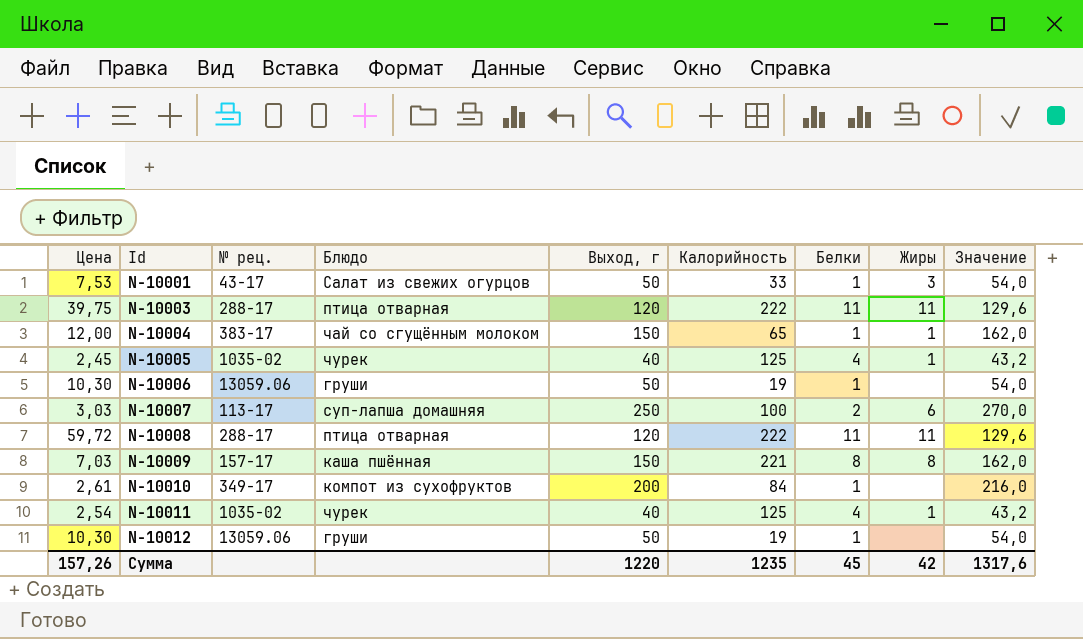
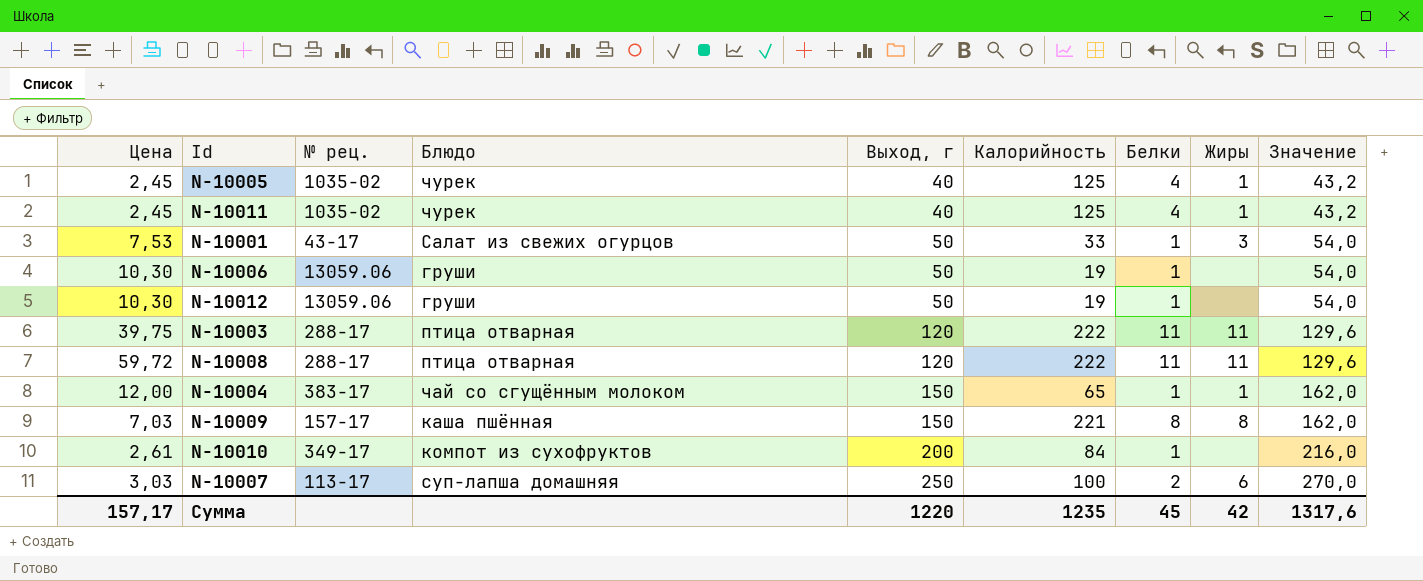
row order: Id ascending -> Выход, г ascending
N-10011 | Цена: 2,54 -> 2,45
Сумма | Цена: 157,26 -> 157,17

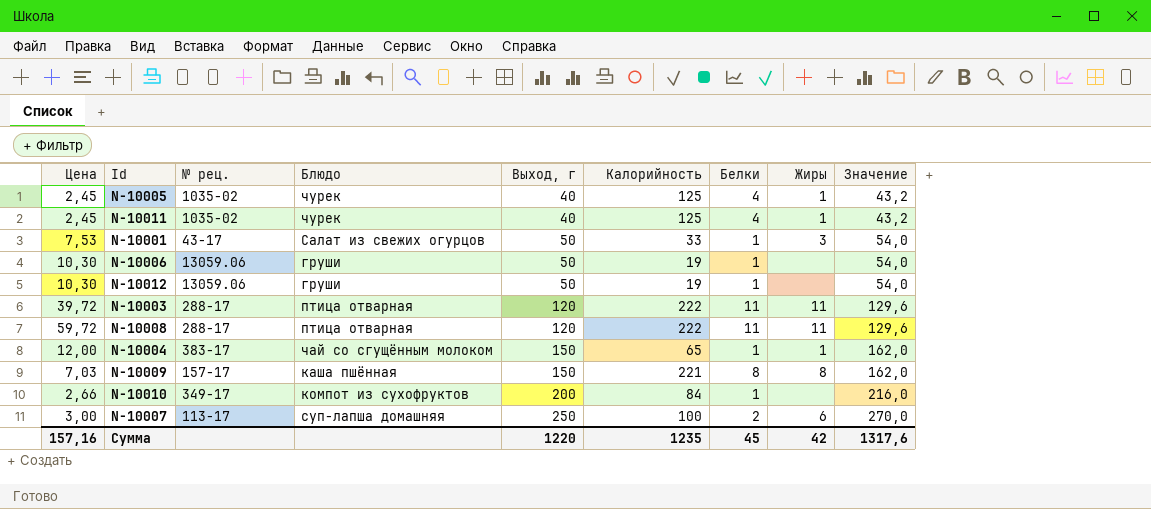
N-10003 | Цена: 39,75 -> 39,72
N-10010 | Цена: 2,61 -> 2,66
N-10007 | Цена: 3,03 -> 3,00
Сумма | Цена: 157,17 -> 157,16

